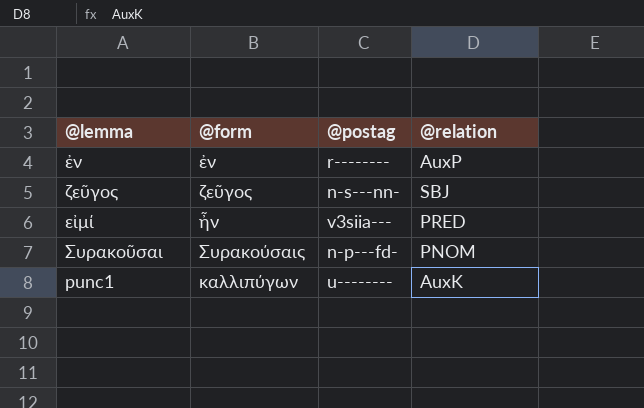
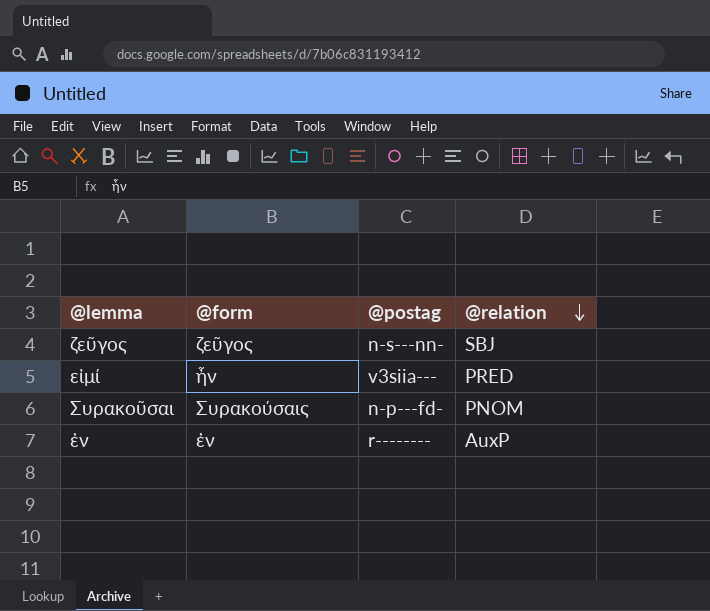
row order: none -> @relation descending
row punc1: καλλιπύγων | u-------- | AuxK -> none

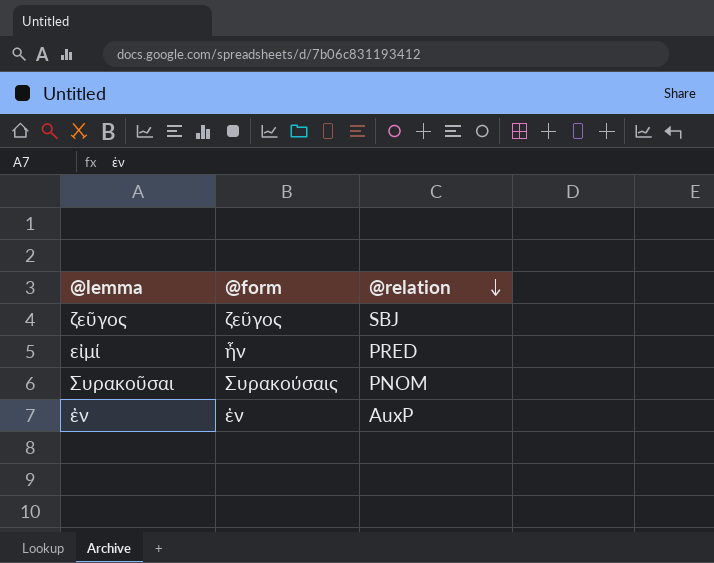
column @postag | position: 3 -> none

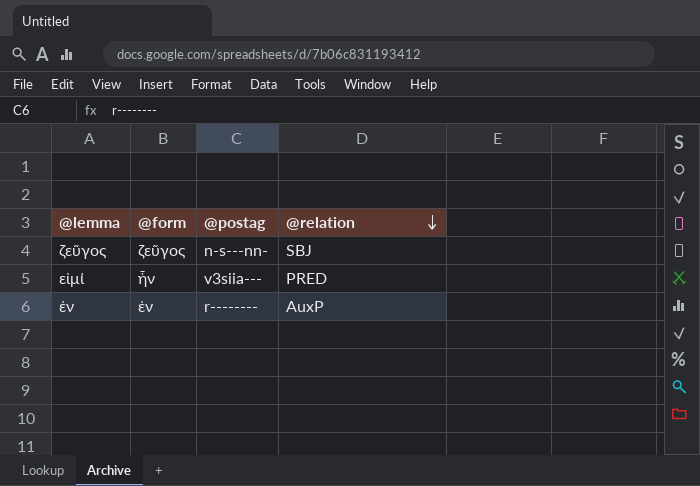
column @postag | position: none -> 3
row Συρακοῦσαι: Συρακούσαις | PNOM -> none

